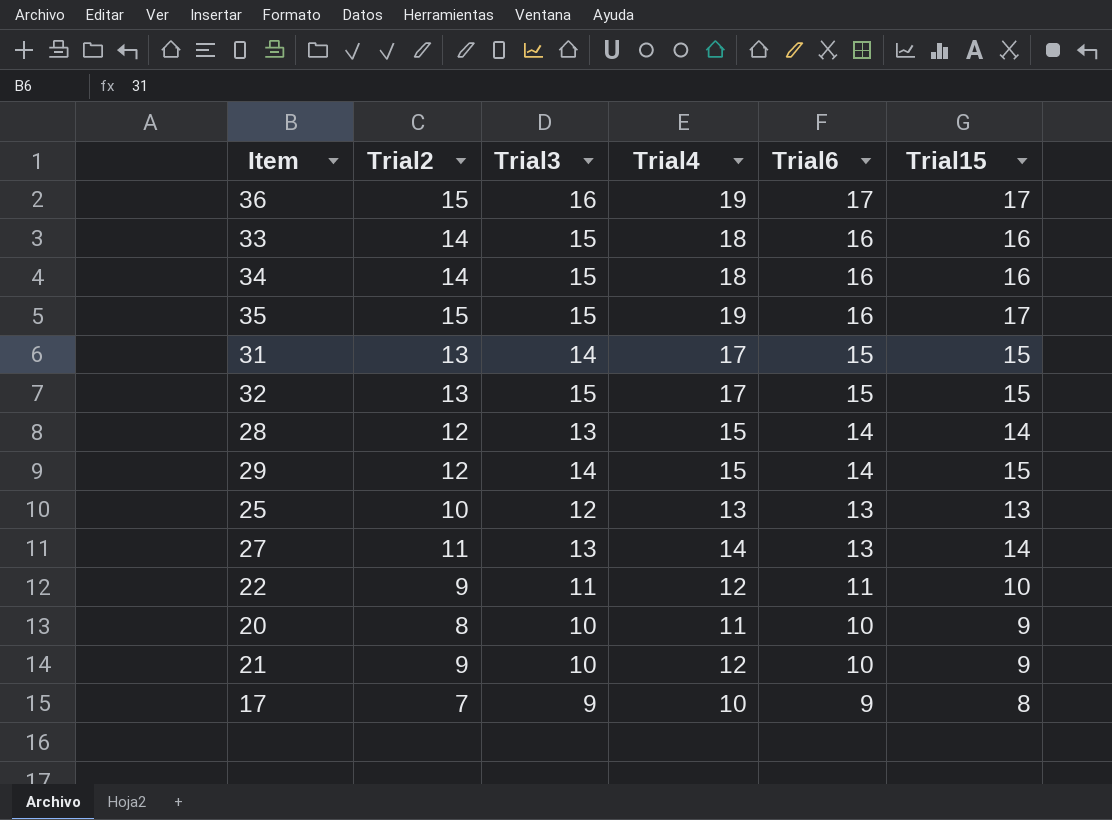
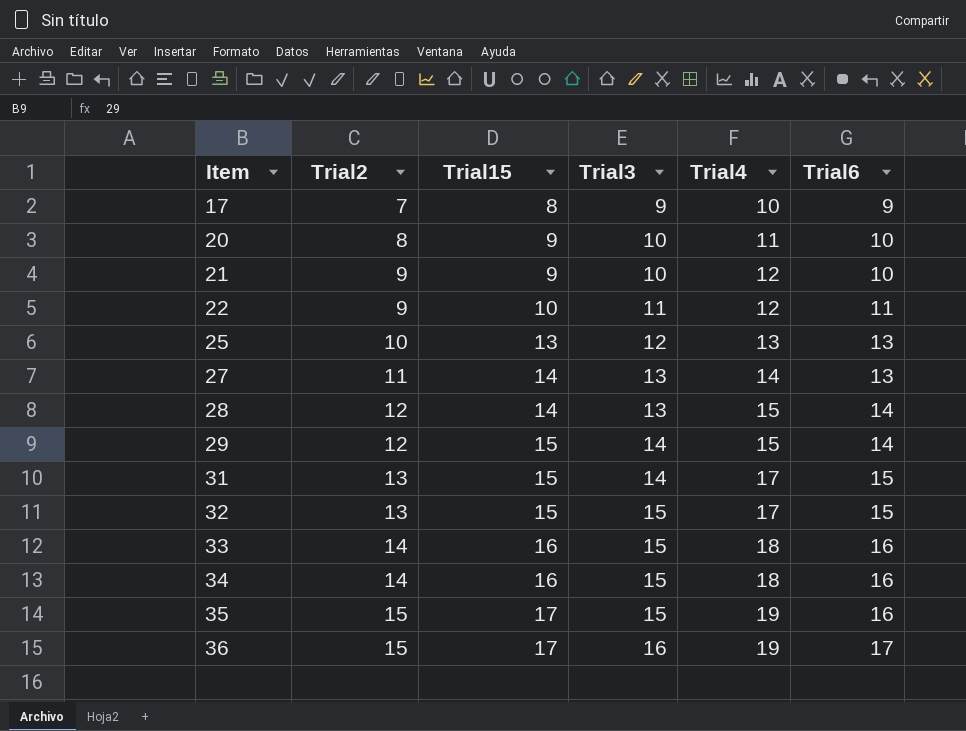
row order: Trial6 descending -> Item ascending
column Trial15 | position: 6 -> 3

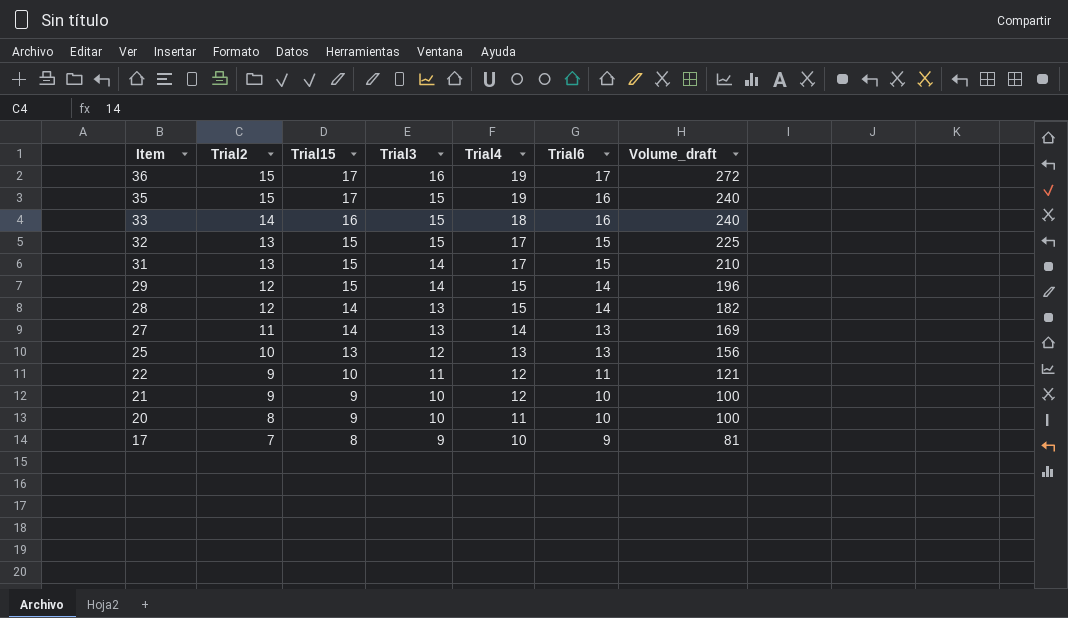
row order: Item ascending -> Item descending
column Volume_draft | formula: none -> [Trial3] * [Trial6]
row 34: 14 | 16 | 15 | 18 | 16 -> none

